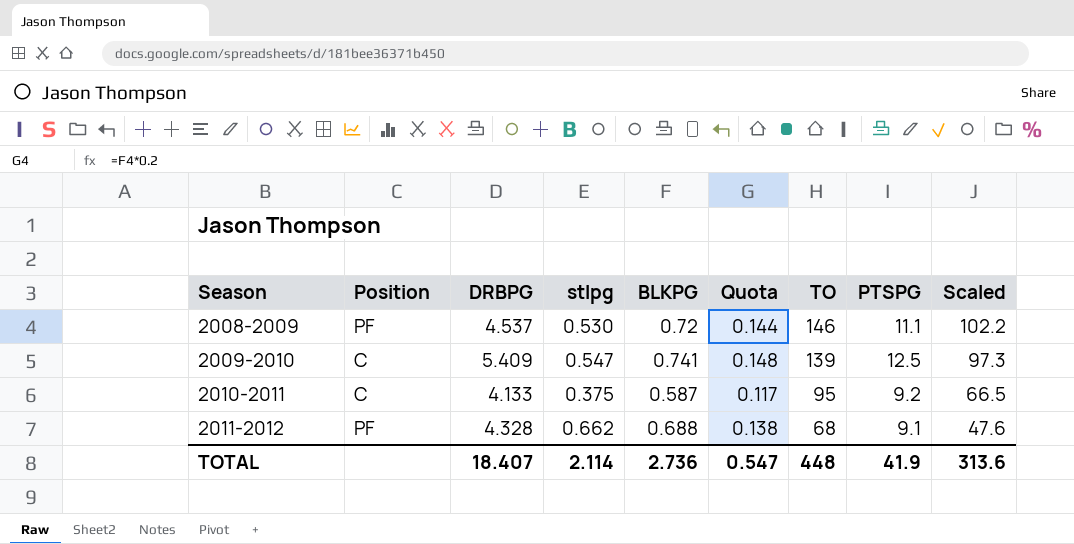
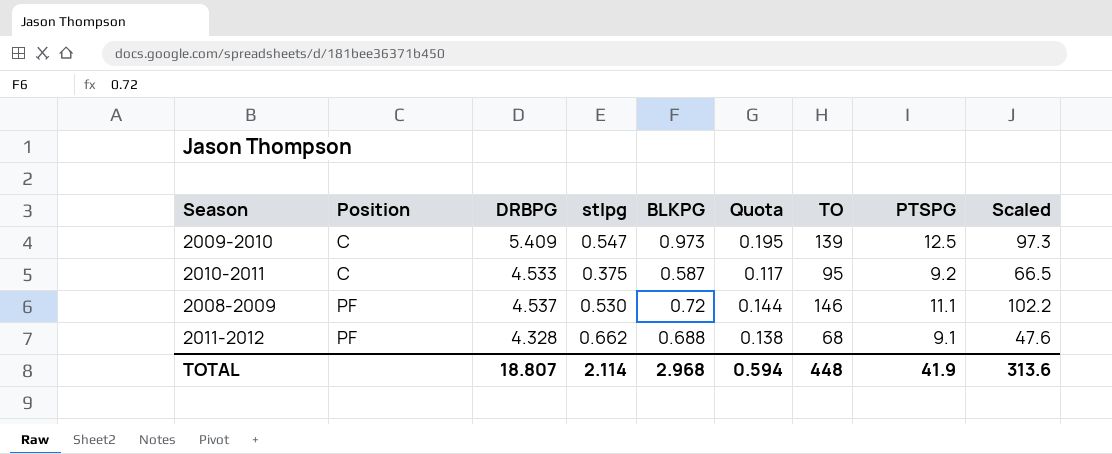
row order: Season ascending -> Position ascending
2009-2010 | BLKPG: 0.741 -> 0.973
2009-2010 | Quota: 0.148 -> 0.195
2010-2011 | DRBPG: 4.133 -> 4.533
TOTAL | DRBPG: 18.407 -> 18.807
TOTAL | BLKPG: 2.736 -> 2.968
TOTAL | Quota: 0.547 -> 0.594

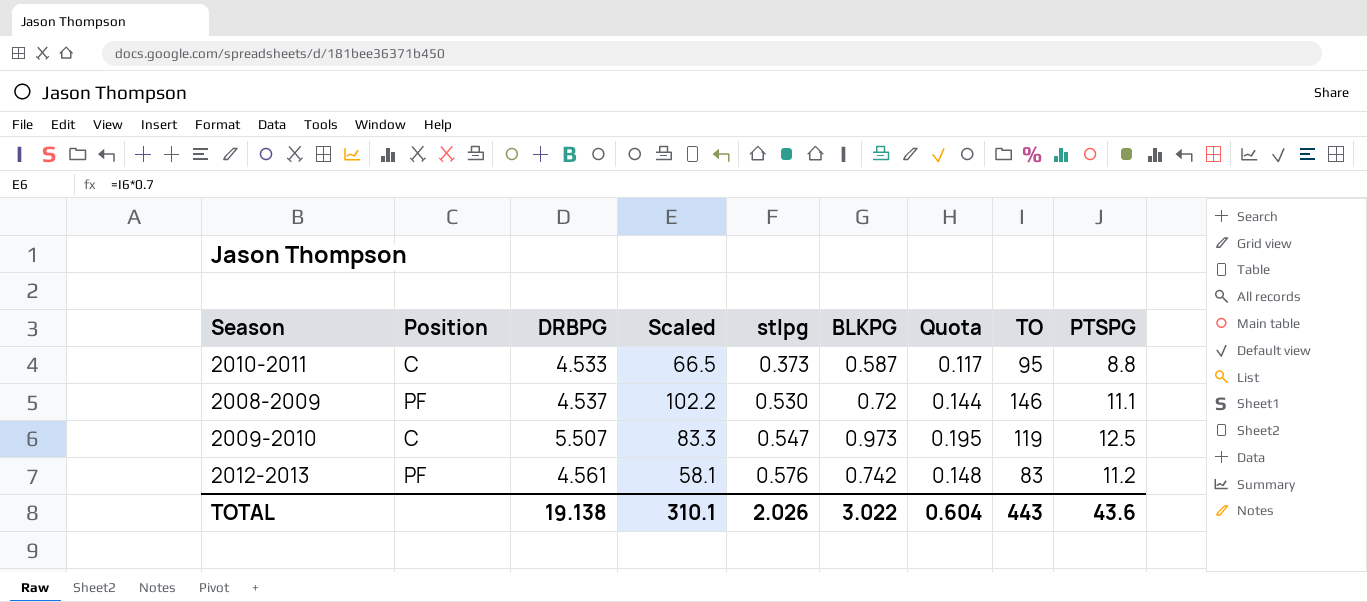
row order: Position ascending -> stlpg ascending
column Scaled | position: 9 -> 4
row 2011-2012: PF | 4.328 | 0.662 | 0.688 | 0.138 | 68 | 9.1 | 47.6 -> none
2010-2011 | stlpg: 0.375 -> 0.373
2010-2011 | PTSPG: 9.2 -> 8.8
2009-2010 | DRBPG: 5.409 -> 5.507
2009-2010 | Scaled: 97.3 -> 83.3
2009-2010 | TO: 139 -> 119
row 2012-2013: none -> PF | 4.561 | 58.1 | 0.576 | 0.742 | 0.148 | 83 | 11.2
TOTAL | DRBPG: 18.807 -> 19.138
TOTAL | Scaled: 313.6 -> 310.1
TOTAL | stlpg: 2.114 -> 2.026
TOTAL | BLKPG: 2.968 -> 3.022
TOTAL | Quota: 0.594 -> 0.604
TOTAL | TO: 448 -> 443
TOTAL | PTSPG: 41.9 -> 43.6

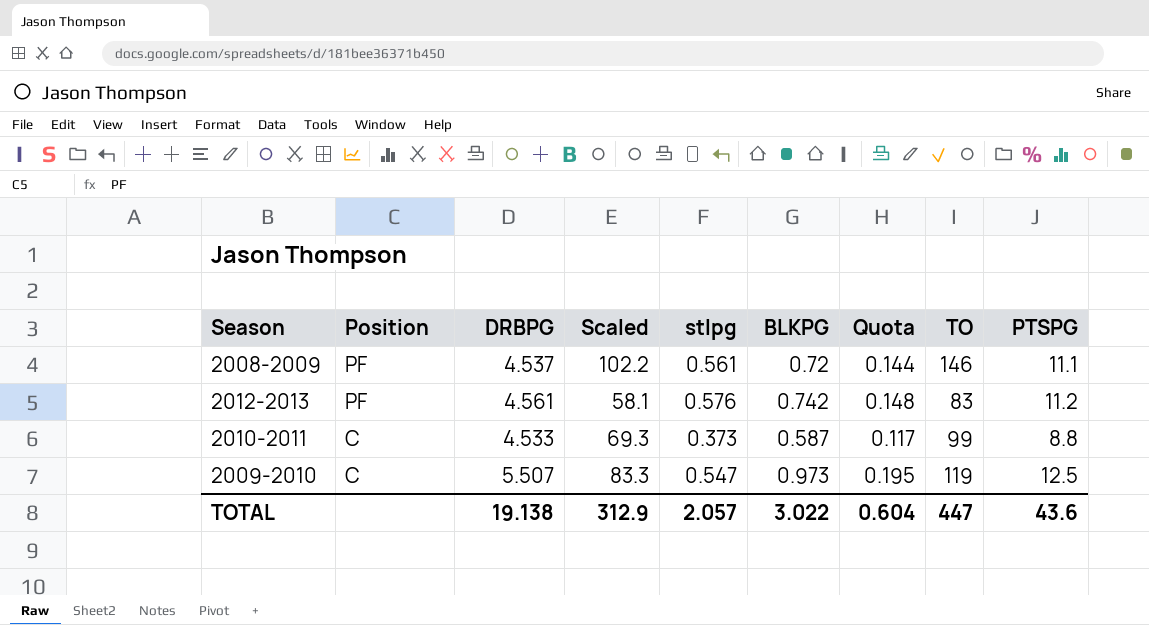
row order: stlpg ascending -> Position descending
2008-2009 | stlpg: 0.530 -> 0.561
2010-2011 | Scaled: 66.5 -> 69.3
2010-2011 | TO: 95 -> 99
TOTAL | Scaled: 310.1 -> 312.9
TOTAL | stlpg: 2.026 -> 2.057
TOTAL | TO: 443 -> 447

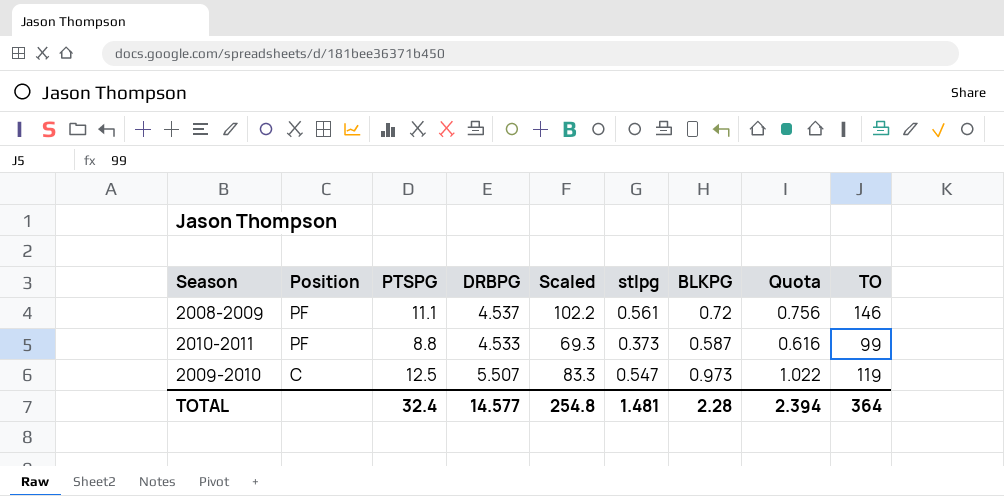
column PTSPG | position: 9 -> 3
column Quota | formula: [BLKPG] * 0.2 -> [BLKPG] * 1.05
row 2012-2013: PF | 4.561 | 58.1 | 0.576 | 0.742 | 0.148 | 83 | 11.2 -> none
2010-2011 | Position: C -> PF
TOTAL | PTSPG: 43.6 -> 32.4
TOTAL | DRBPG: 19.138 -> 14.577
TOTAL | Scaled: 312.9 -> 254.8
TOTAL | stlpg: 2.057 -> 1.481
TOTAL | BLKPG: 3.022 -> 2.28
TOTAL | Quota: 0.604 -> 2.394
TOTAL | TO: 447 -> 364

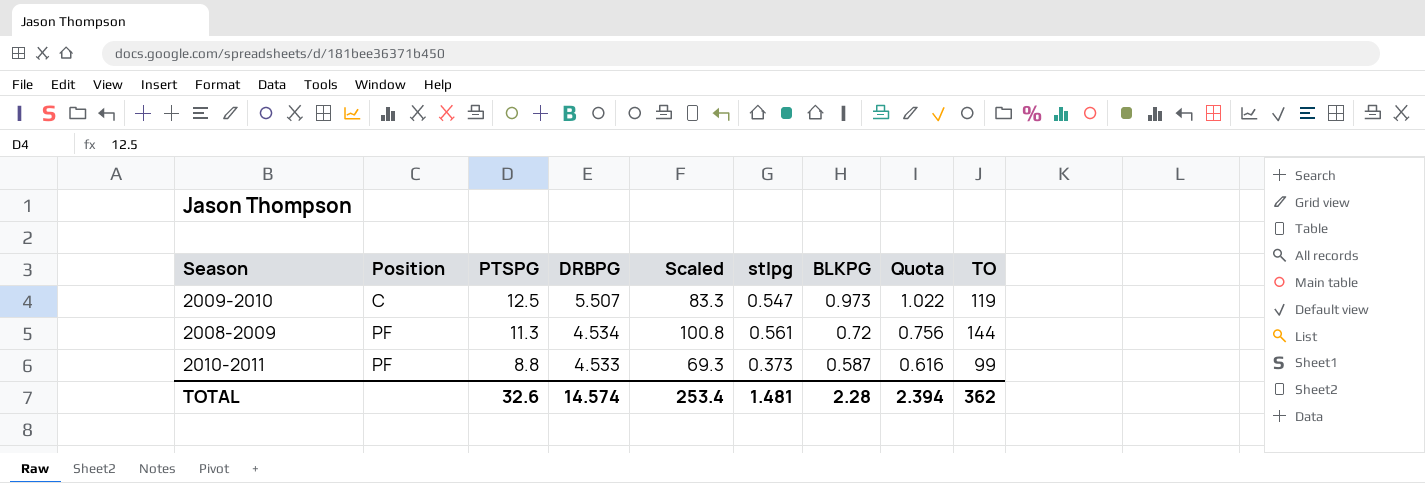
row order: Position descending -> Position ascending
2008-2009 | PTSPG: 11.1 -> 11.3
2008-2009 | DRBPG: 4.537 -> 4.534
2008-2009 | Scaled: 102.2 -> 100.8
2008-2009 | TO: 146 -> 144
TOTAL | PTSPG: 32.4 -> 32.6
TOTAL | DRBPG: 14.577 -> 14.574
TOTAL | Scaled: 254.8 -> 253.4
TOTAL | TO: 364 -> 362

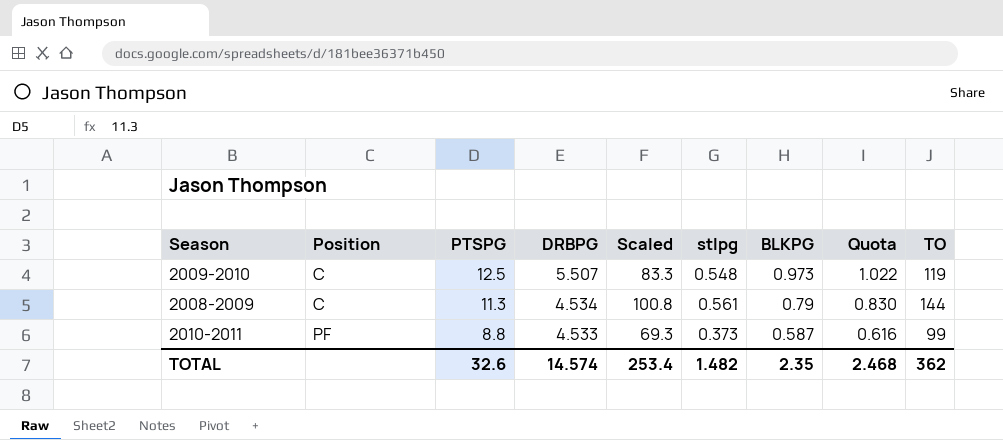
2009-2010 | stlpg: 0.547 -> 0.548
2008-2009 | Position: PF -> C
2008-2009 | BLKPG: 0.72 -> 0.79
2008-2009 | Quota: 0.756 -> 0.830
TOTAL | stlpg: 1.481 -> 1.482
TOTAL | BLKPG: 2.28 -> 2.35
TOTAL | Quota: 2.394 -> 2.468

